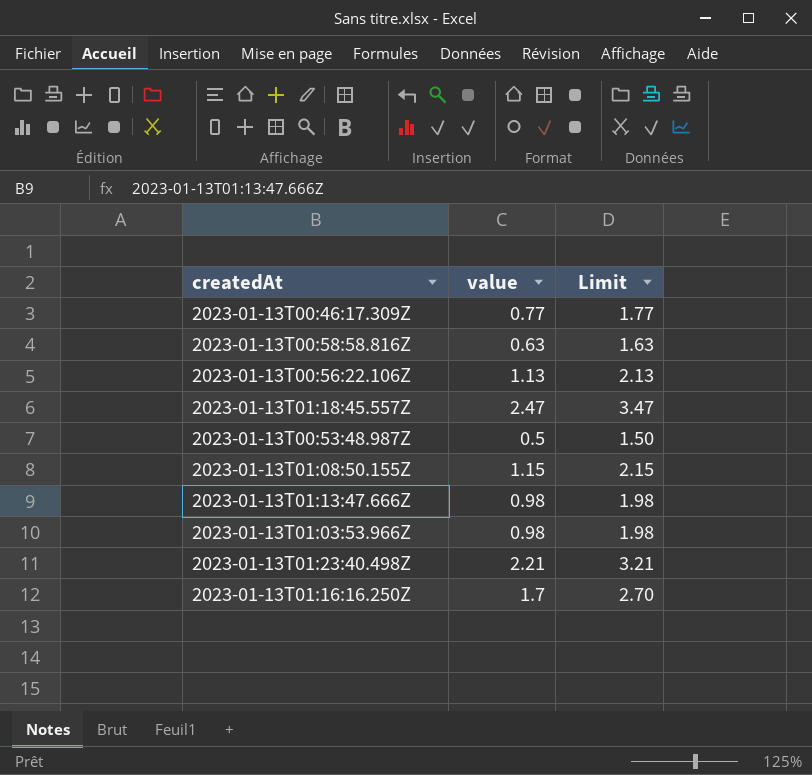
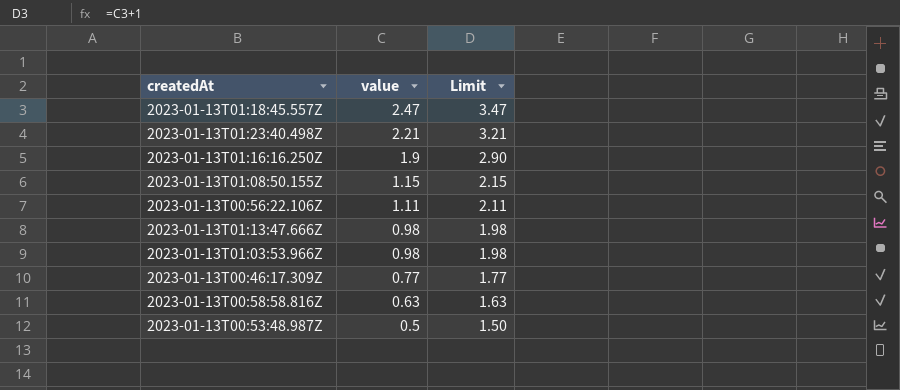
row order: none -> value descending
2023-01-13T01:16:16.250Z | value: 1.7 -> 1.9
2023-01-13T01:16:16.250Z | Limit: 2.70 -> 2.90
2023-01-13T00:56:22.106Z | value: 1.13 -> 1.11
2023-01-13T00:56:22.106Z | Limit: 2.13 -> 2.11

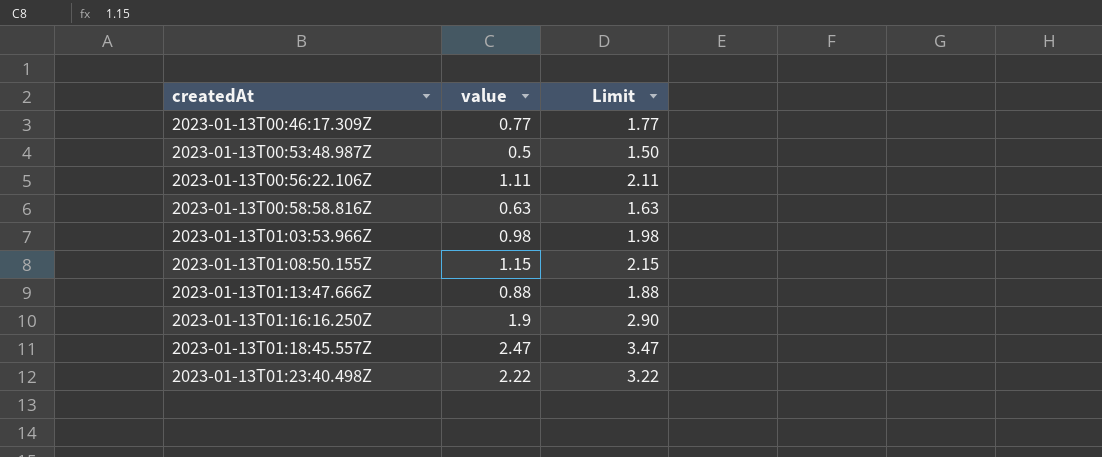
row order: value descending -> createdAt ascending
2023-01-13T01:13:47.666Z | value: 0.98 -> 0.88
2023-01-13T01:13:47.666Z | Limit: 1.98 -> 1.88
2023-01-13T01:23:40.498Z | value: 2.21 -> 2.22
2023-01-13T01:23:40.498Z | Limit: 3.21 -> 3.22

